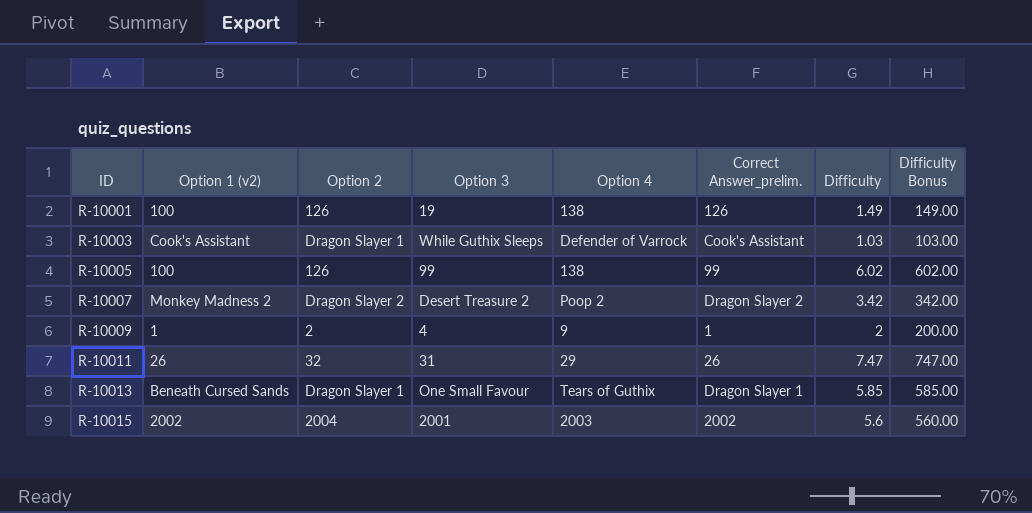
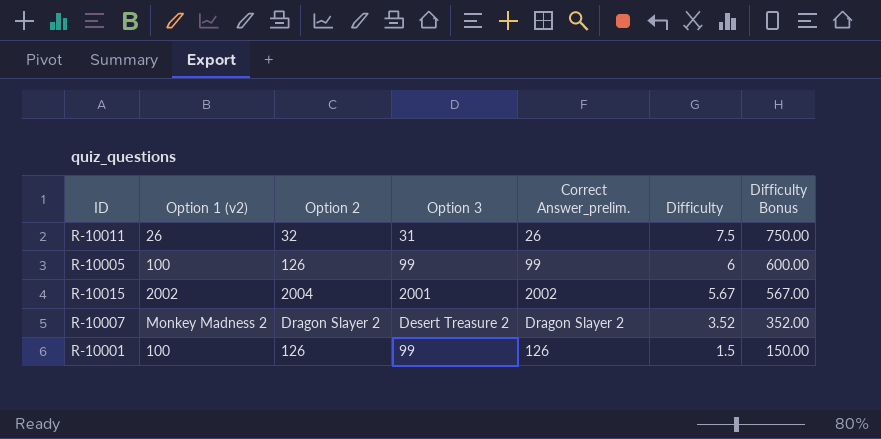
row order: ID ascending -> Difficulty descending
column Option 4 | position: 5 -> none
row R-10003: Cook's Assistant | Dragon Slayer 1 | While Guthix Sleeps | Defender of Varrock | Cook's Assistant | 1.03 | 103.00 -> none
row R-10009: 1 | 2 | 4 | 9 | 1 | 2 | 200.00 -> none
row R-10013: Beneath Cursed Sands | Dragon Slayer 1 | One Small Favour | Tears of Guthix | Dragon Slayer 1 | 5.85 | 585.00 -> none
R-10011 | Difficulty: 7.47 -> 7.5
R-10011 | Difficulty Bonus: 747.00 -> 750.00
R-10005 | Difficulty: 6.02 -> 6
R-10005 | Difficulty Bonus: 602.00 -> 600.00
R-10015 | Difficulty: 5.6 -> 5.67
R-10015 | Difficulty Bonus: 560.00 -> 567.00
R-10007 | Difficulty: 3.42 -> 3.52
R-10007 | Difficulty Bonus: 342.00 -> 352.00
R-10001 | Option 3: 19 -> 99
R-10001 | Difficulty: 1.49 -> 1.5
R-10001 | Difficulty Bonus: 149.00 -> 150.00

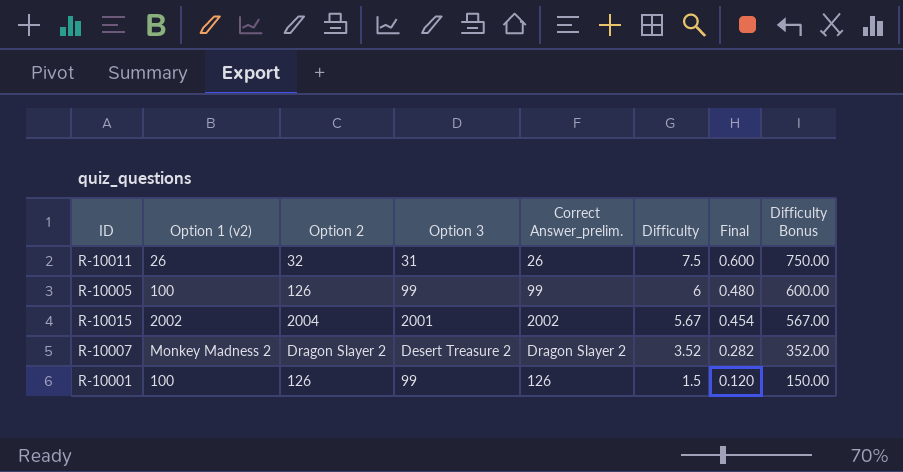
column Final | formula: none -> [Difficulty] * 0.08

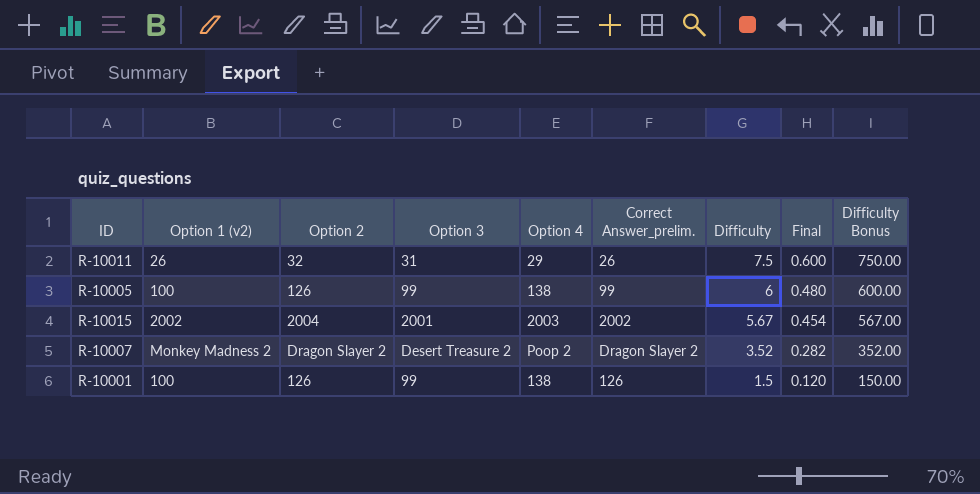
column Option 4 | position: none -> 5

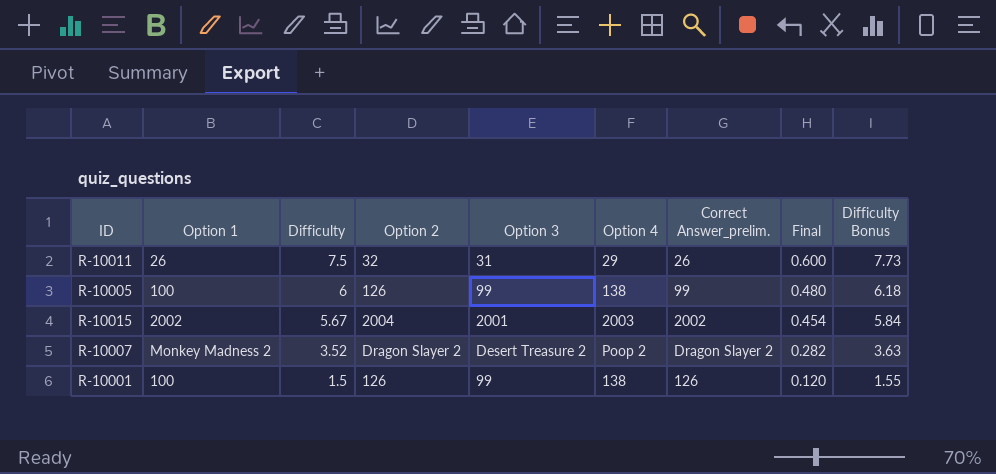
column name: Option 1 (v2) -> Option 1
column Difficulty | position: 7 -> 3
column Difficulty Bonus | formula: [Difficulty] * 100 -> [Difficulty] * 1.03

